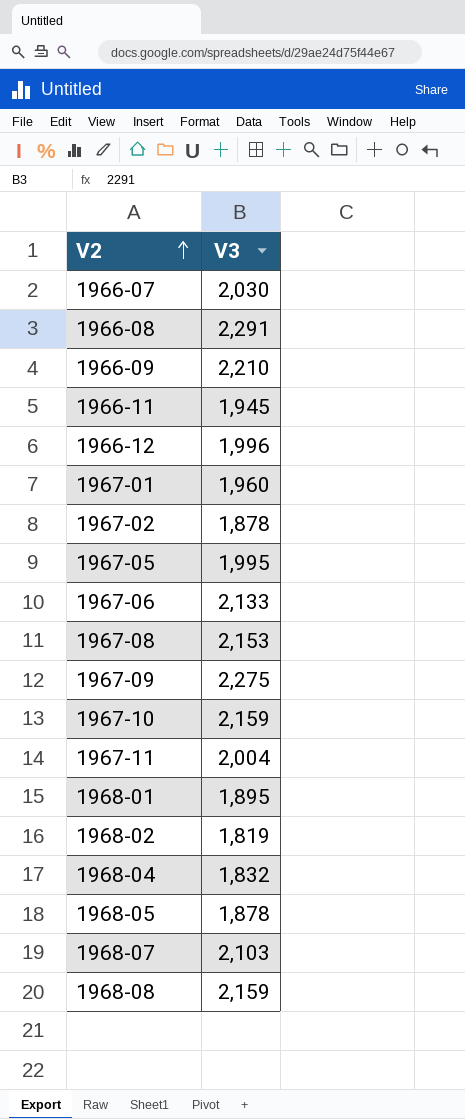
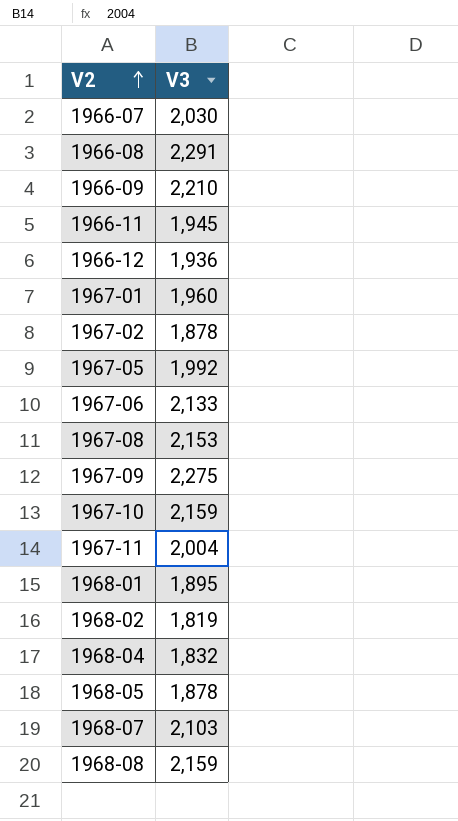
1966-12 | V3: 1,996 -> 1,936
1967-05 | V3: 1,995 -> 1,992

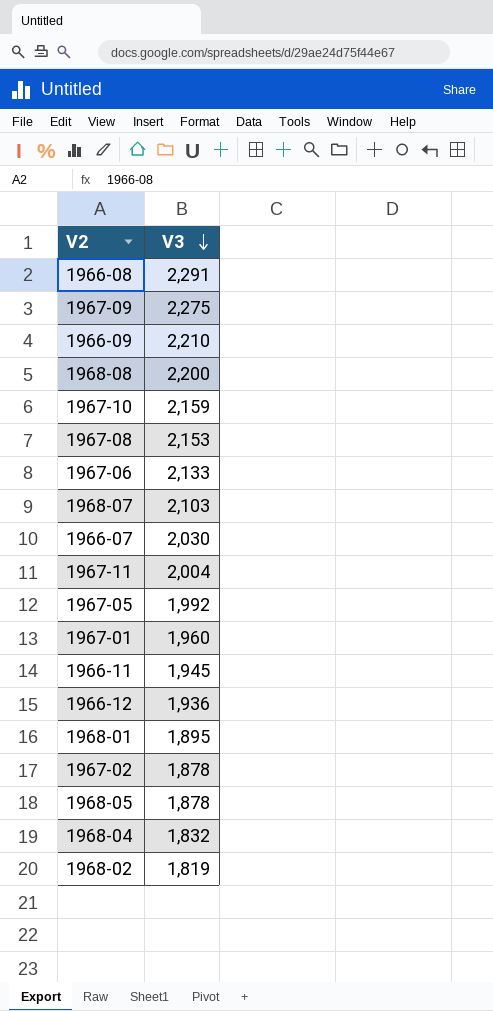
row order: V2 ascending -> V3 descending
1968-08 | V3: 2,159 -> 2,200

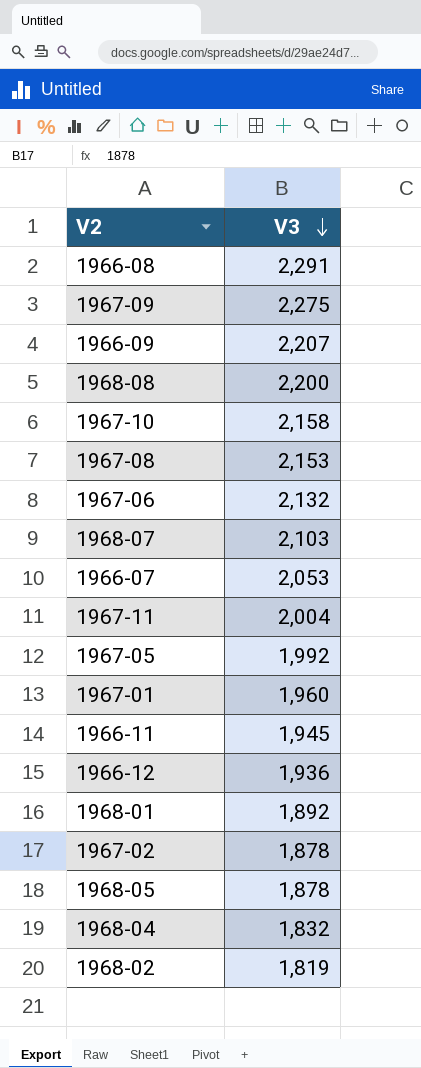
1966-09 | V3: 2,210 -> 2,207
1967-10 | V3: 2,159 -> 2,158
1967-06 | V3: 2,133 -> 2,132
1966-07 | V3: 2,030 -> 2,053
1968-01 | V3: 1,895 -> 1,892

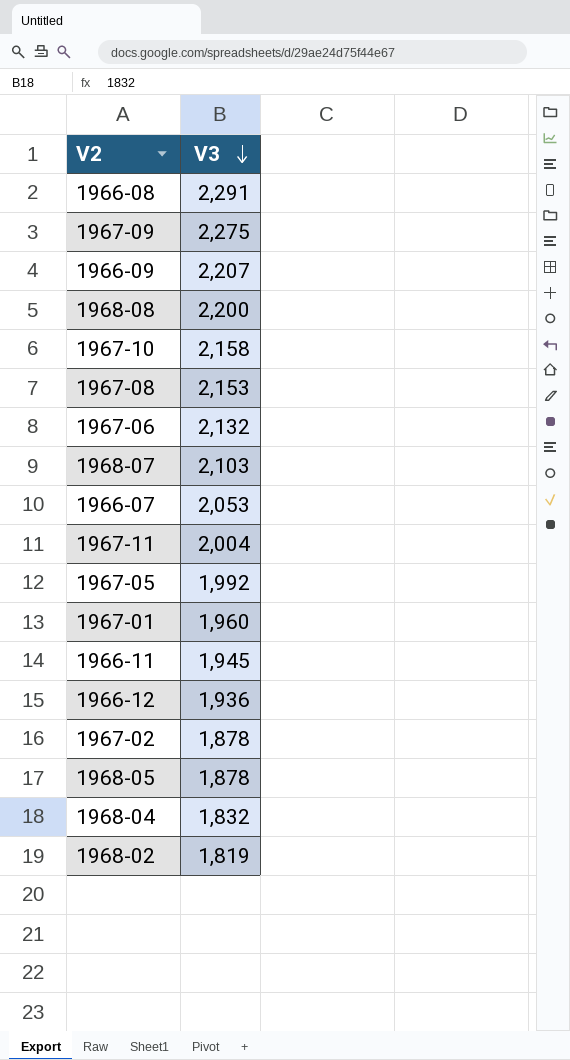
row 1968-01: 1,892 -> none

